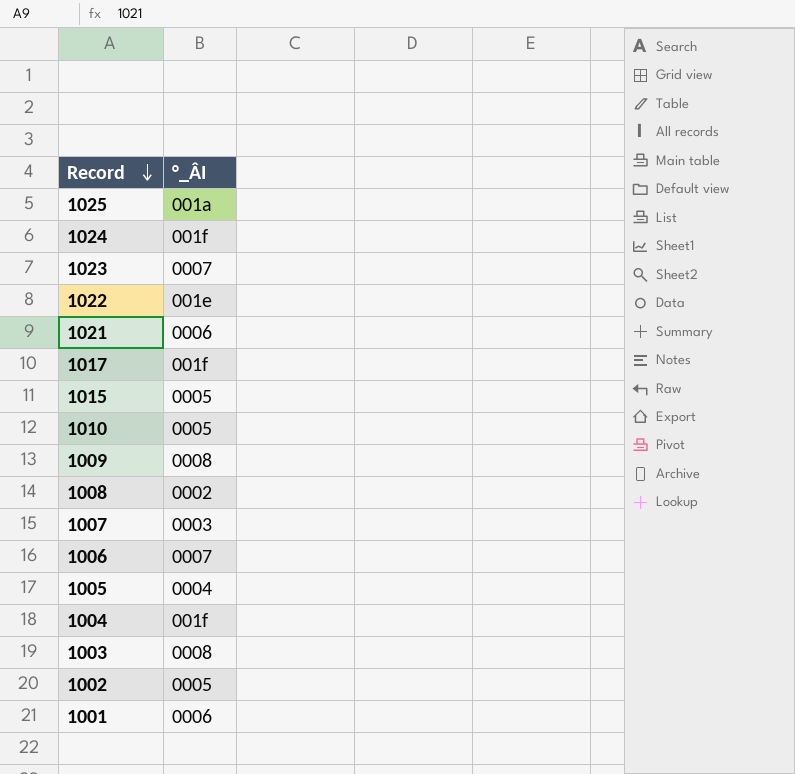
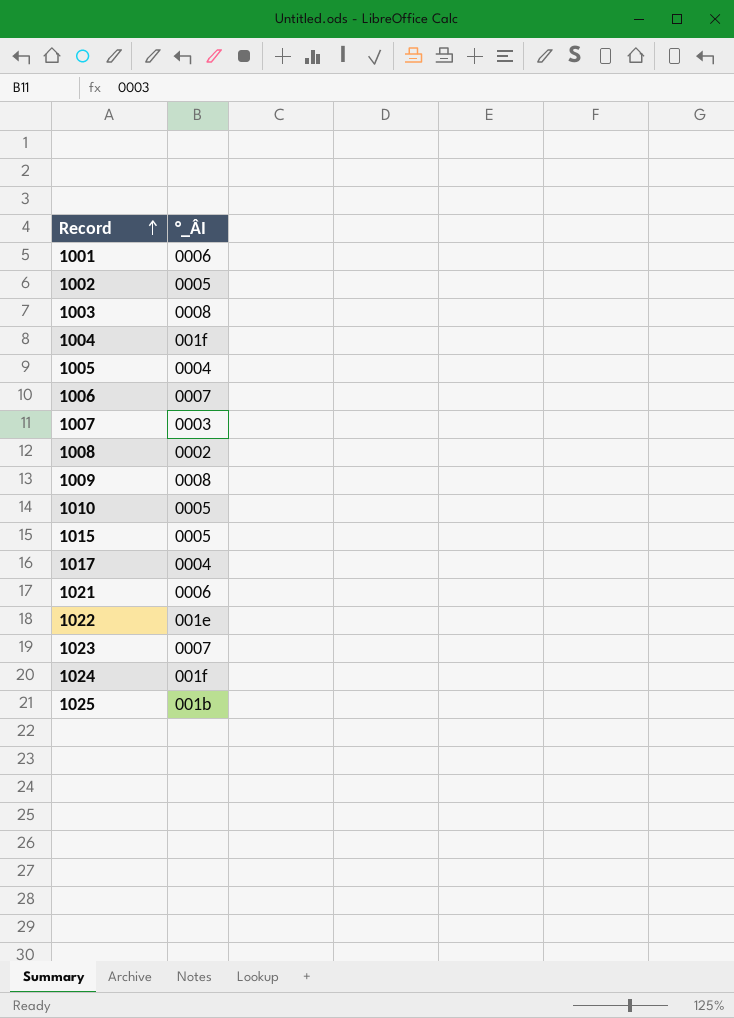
row order: Record descending -> Record ascending
1017 | °_ÂI: 001f -> 0004
1025 | °_ÂI: 001a -> 001b

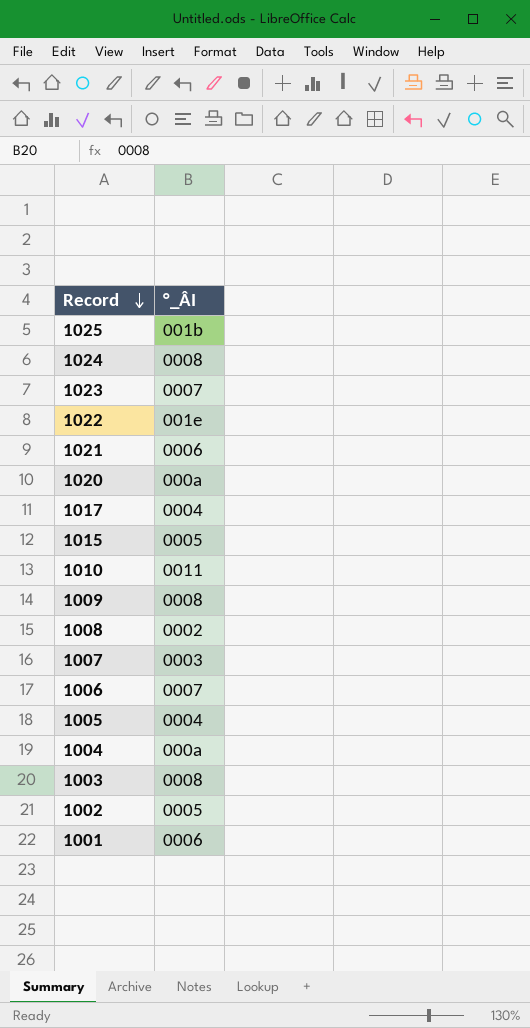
row order: Record ascending -> Record descending
1024 | °_ÂI: 001f -> 0008
row 1020: none -> 000a
1010 | °_ÂI: 0005 -> 0011
1004 | °_ÂI: 001f -> 000a

